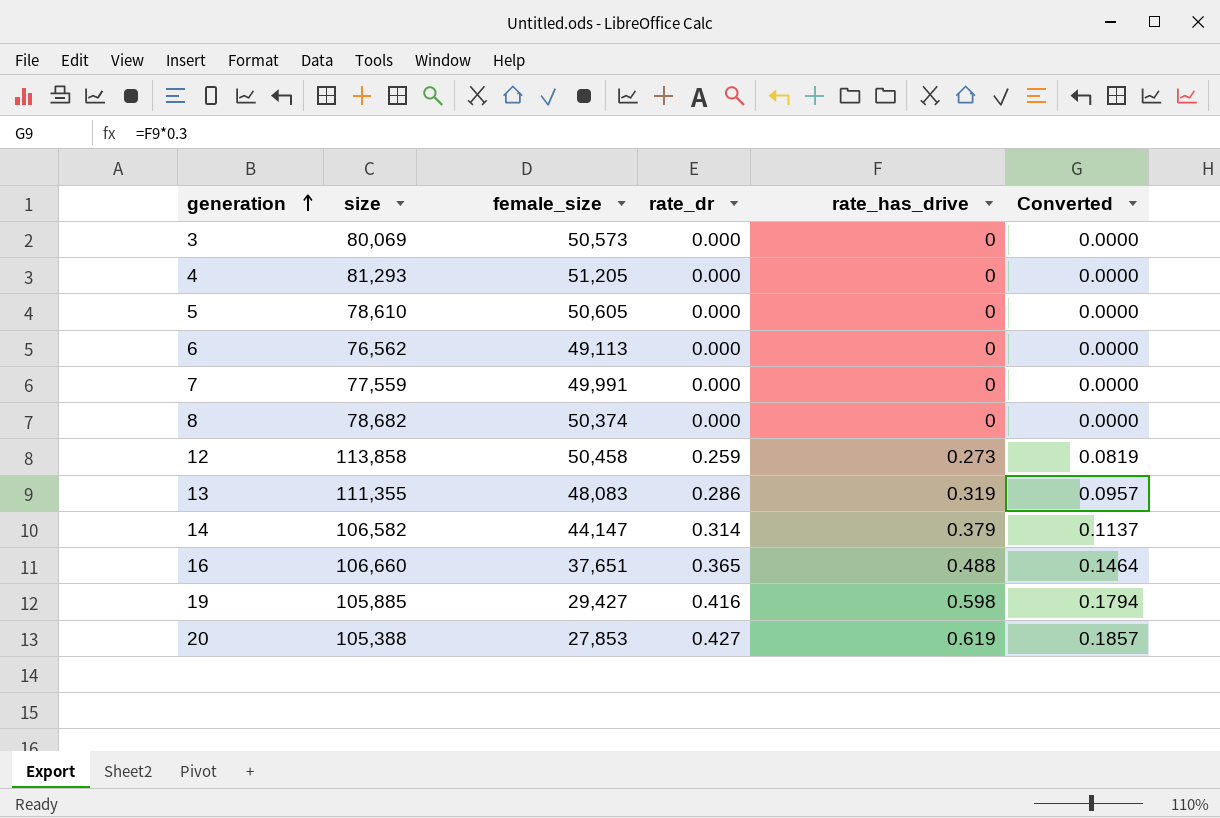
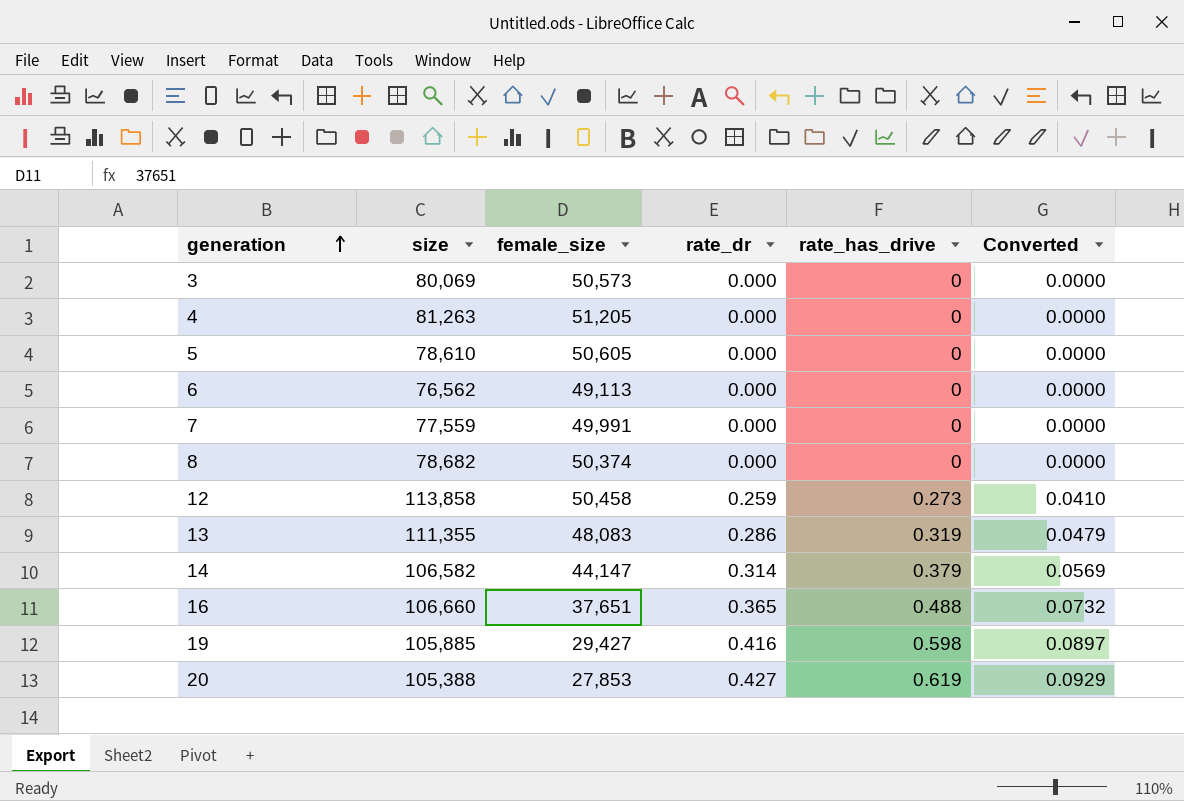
column Converted | formula: [rate_has_drive] * 0.3 -> [rate_has_drive] * 0.15
4 | size: 81,293 -> 81,263

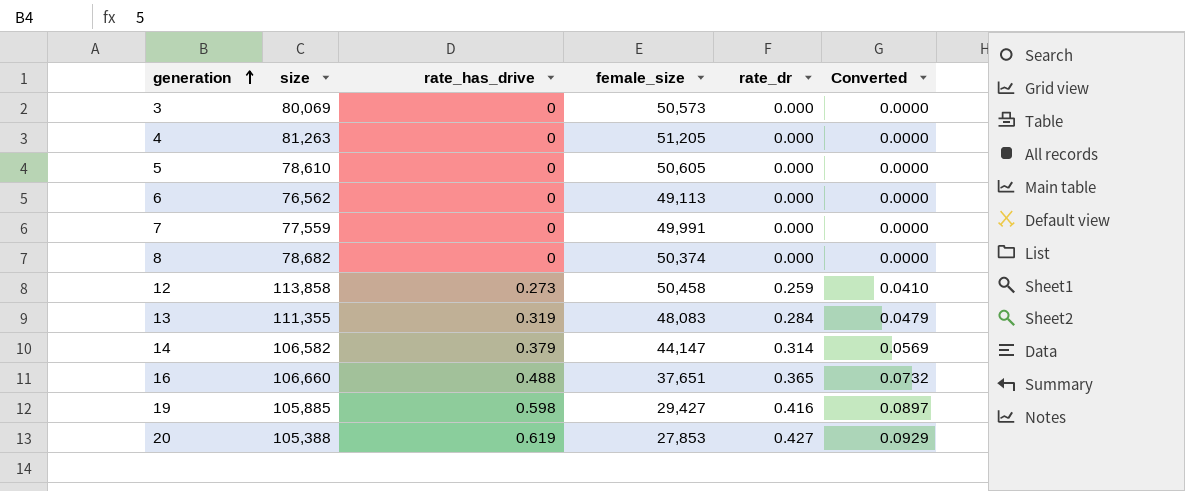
column rate_has_drive | position: 5 -> 3
13 | rate_dr: 0.286 -> 0.284

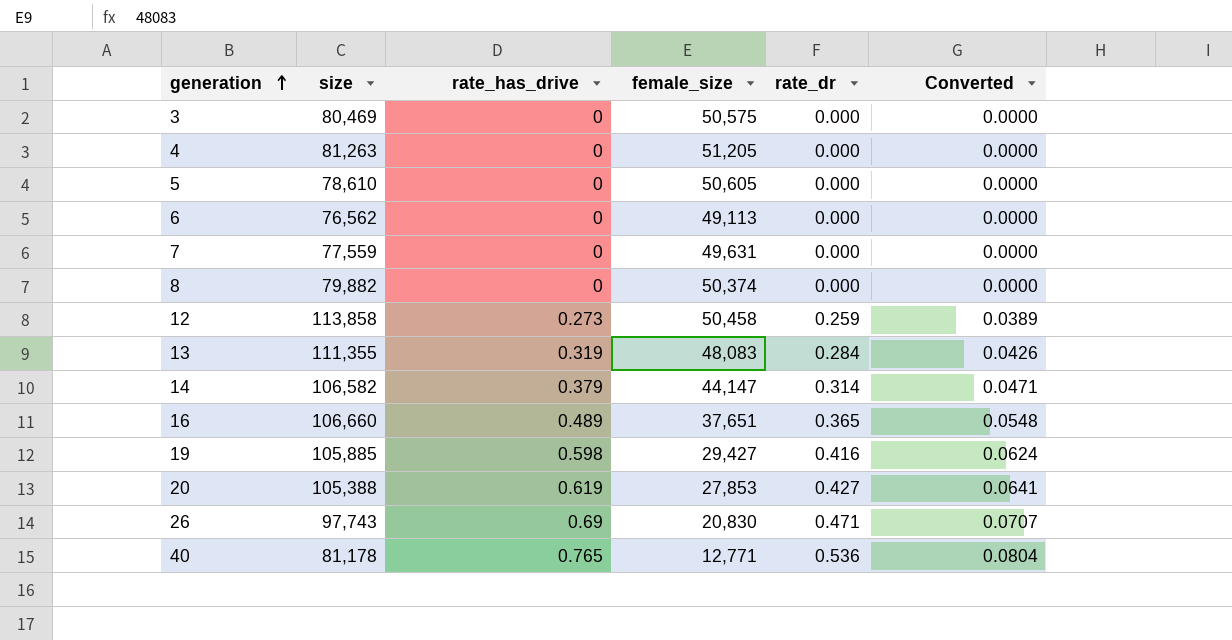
column Converted | formula: [rate_has_drive] * 0.15 -> [rate_dr] * 0.15
3 | size: 80,069 -> 80,469
3 | female_size: 50,573 -> 50,575
7 | female_size: 49,991 -> 49,631
8 | size: 78,682 -> 79,882
16 | rate_has_drive: 0.488 -> 0.489
row 26: none -> 97,743 | 0.69 | 20,830 | 0.471 | 0.0707
row 40: none -> 81,178 | 0.765 | 12,771 | 0.536 | 0.0804

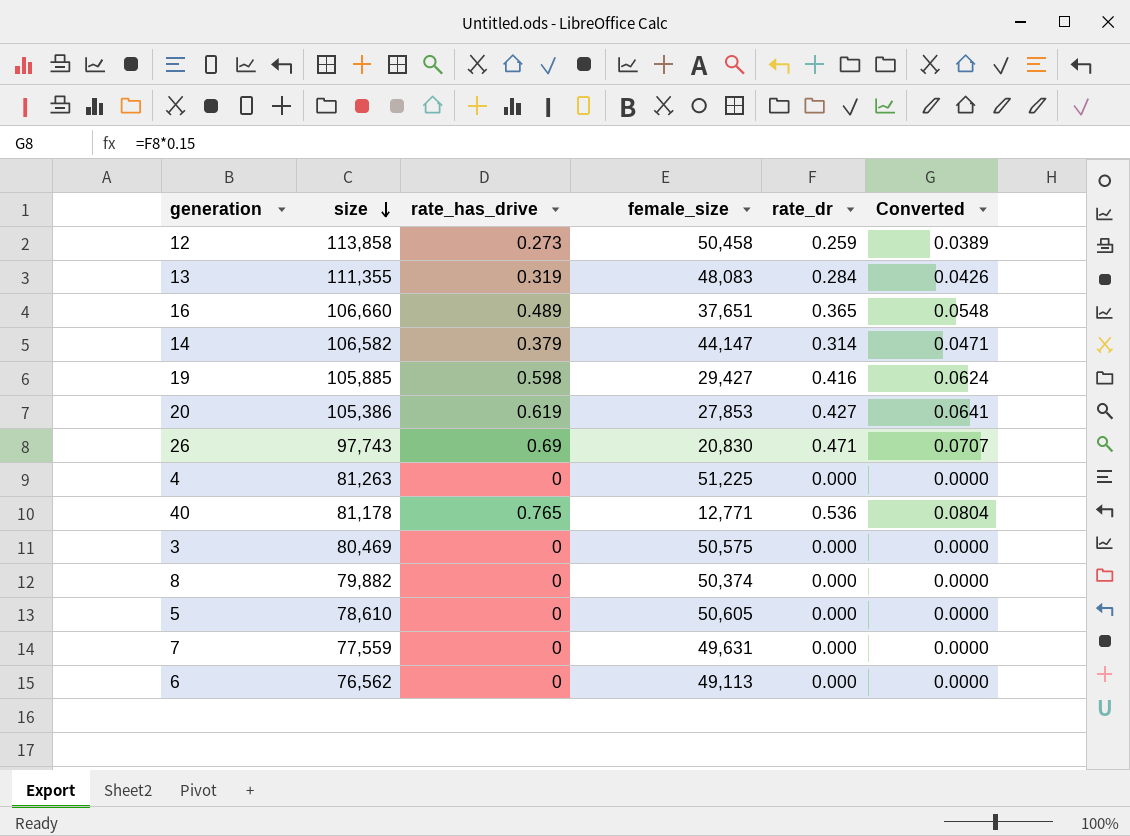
row order: generation ascending -> size descending
20 | size: 105,388 -> 105,386
4 | female_size: 51,205 -> 51,225

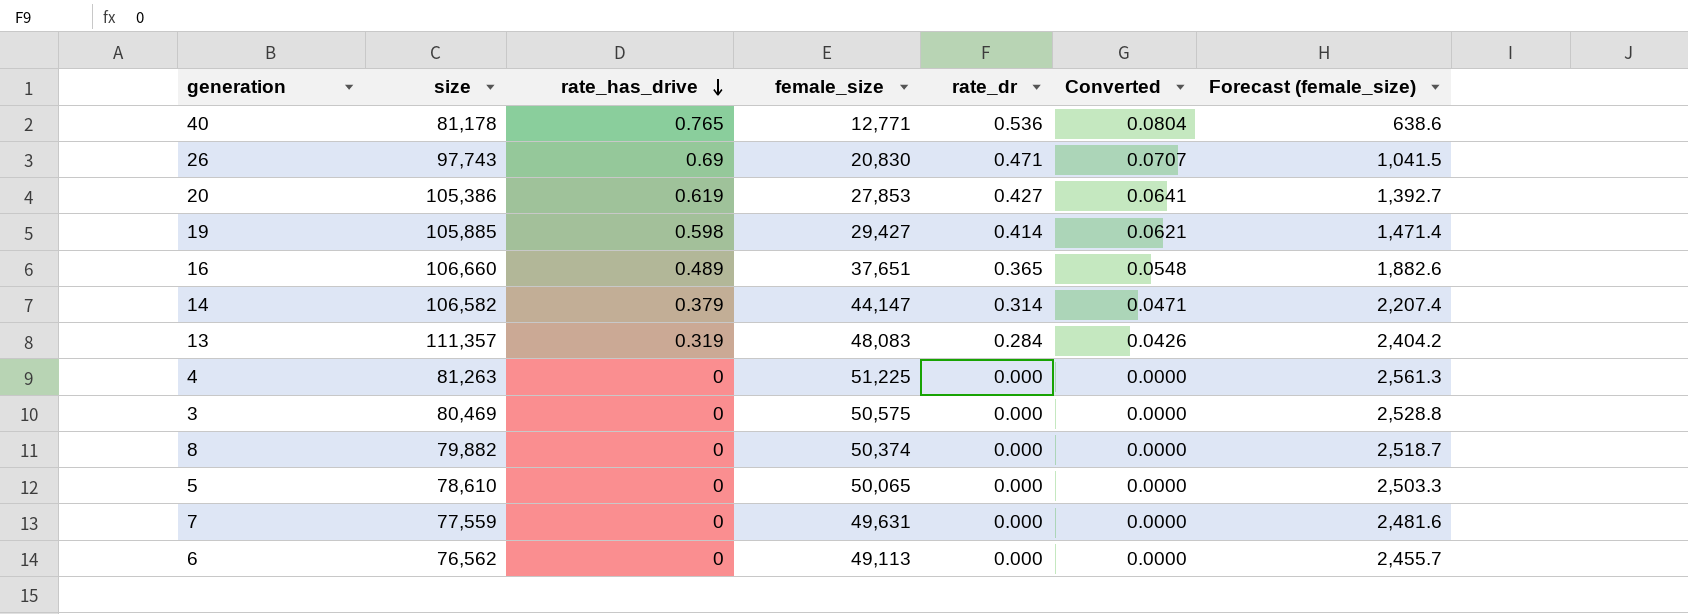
row order: size descending -> rate_has_drive descending
column Forecast (female_size) | formula: none -> [female_size] * 0.05
row 12: 113,858 | 0.273 | 50,458 | 0.259 | 0.0389 -> none
19 | rate_dr: 0.416 -> 0.414
19 | Converted: 0.0624 -> 0.0621
13 | size: 111,355 -> 111,357
5 | female_size: 50,605 -> 50,065

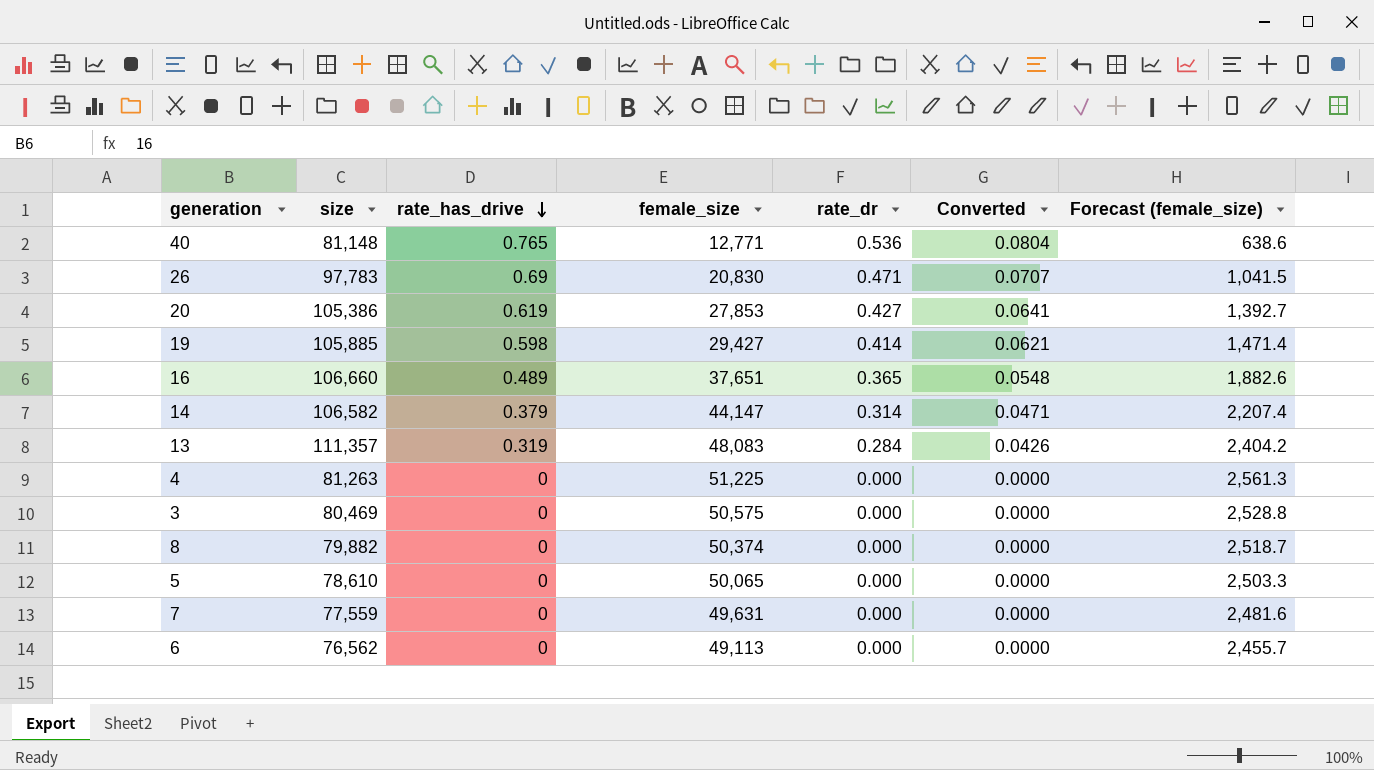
40 | size: 81,178 -> 81,148
26 | size: 97,743 -> 97,783

